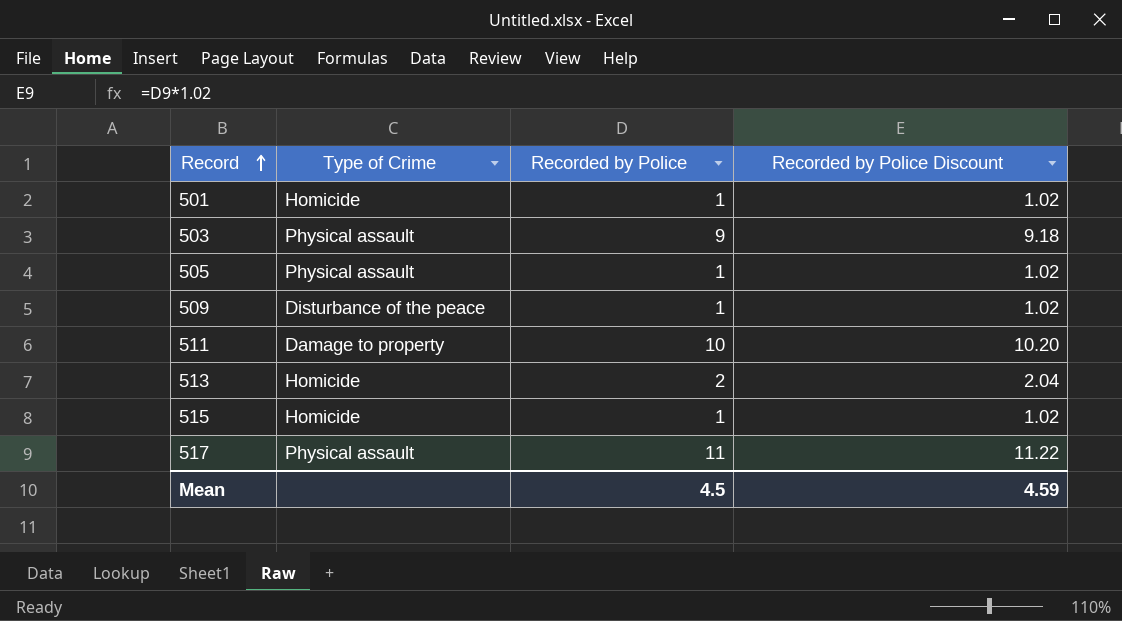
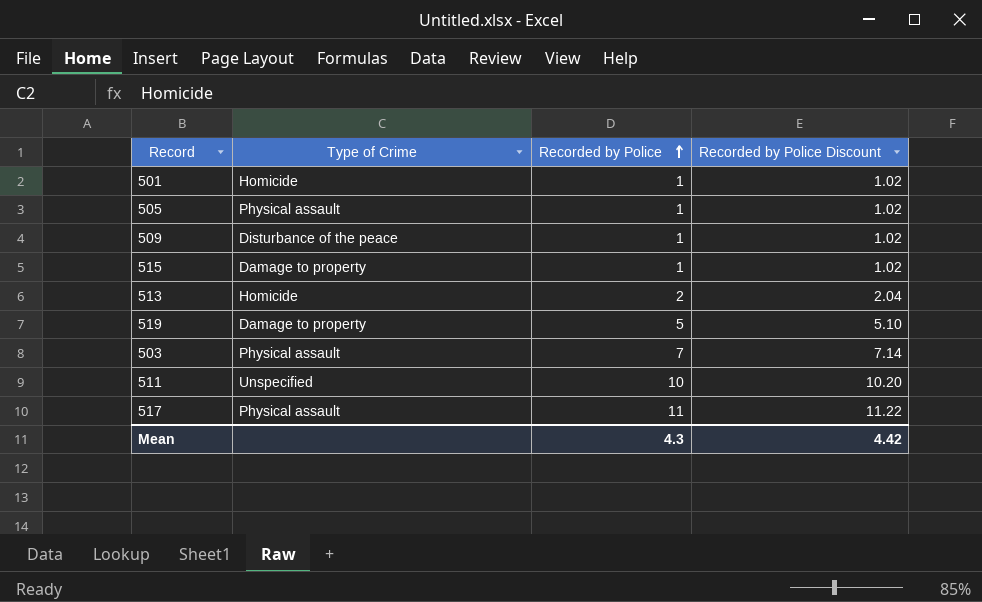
row order: Record ascending -> Recorded by Police ascending
515 | Type of Crime: Homicide -> Damage to property
row 519: none -> Damage to property | 5 | 5.10
503 | Recorded by Police: 9 -> 7
503 | Recorded by Police Discount: 9.18 -> 7.14
511 | Type of Crime: Damage to property -> Unspecified
Mean | Recorded by Police: 4.5 -> 4.3
Mean | Recorded by Police Discount: 4.59 -> 4.42

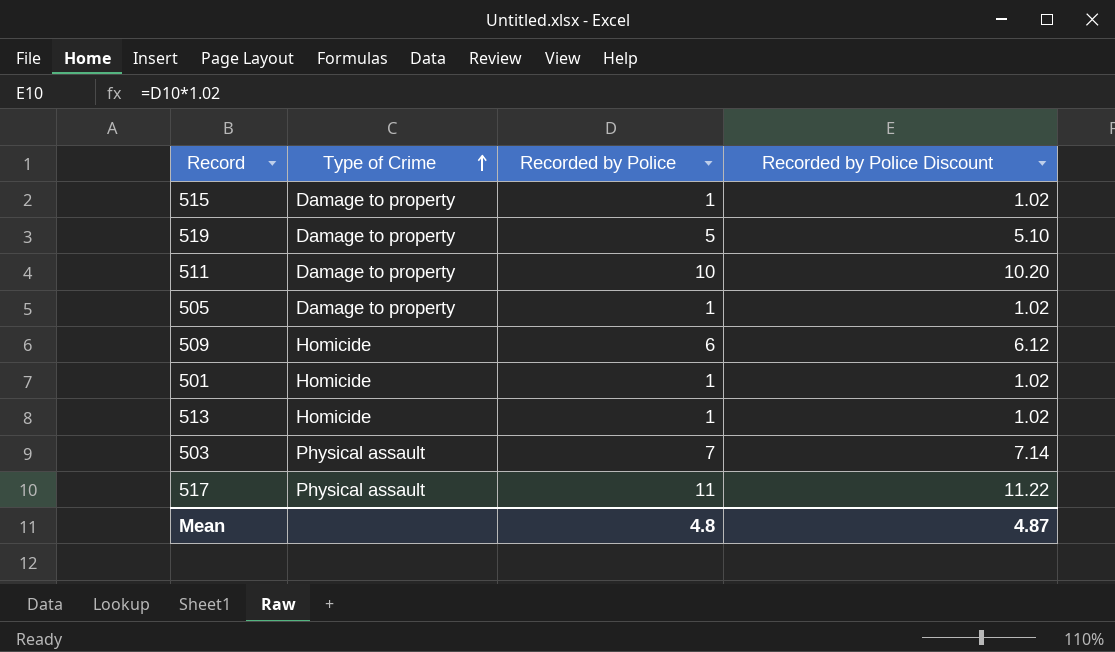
row order: Recorded by Police ascending -> Type of Crime ascending
511 | Type of Crime: Unspecified -> Damage to property
505 | Type of Crime: Physical assault -> Damage to property
509 | Type of Crime: Disturbance of the peace -> Homicide
509 | Recorded by Police: 1 -> 6
509 | Recorded by Police Discount: 1.02 -> 6.12
513 | Recorded by Police: 2 -> 1
513 | Recorded by Police Discount: 2.04 -> 1.02
Mean | Recorded by Police: 4.3 -> 4.8
Mean | Recorded by Police Discount: 4.42 -> 4.87

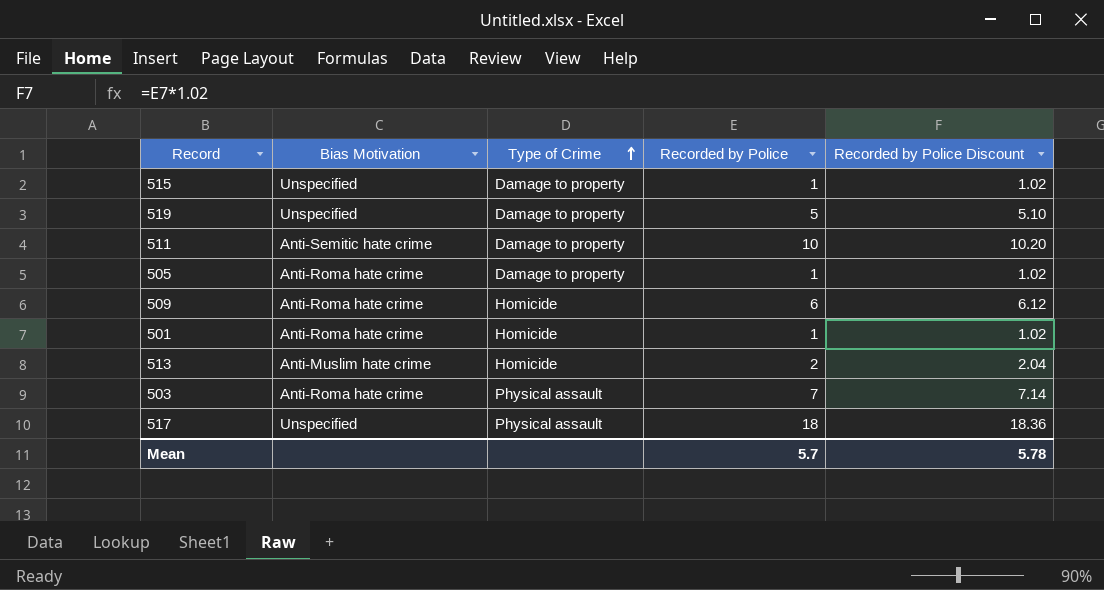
column Bias Motivation | position: none -> 2
513 | Recorded by Police: 1 -> 2
513 | Recorded by Police Discount: 1.02 -> 2.04
517 | Recorded by Police: 11 -> 18
517 | Recorded by Police Discount: 11.22 -> 18.36
Mean | Recorded by Police: 4.8 -> 5.7
Mean | Recorded by Police Discount: 4.87 -> 5.78

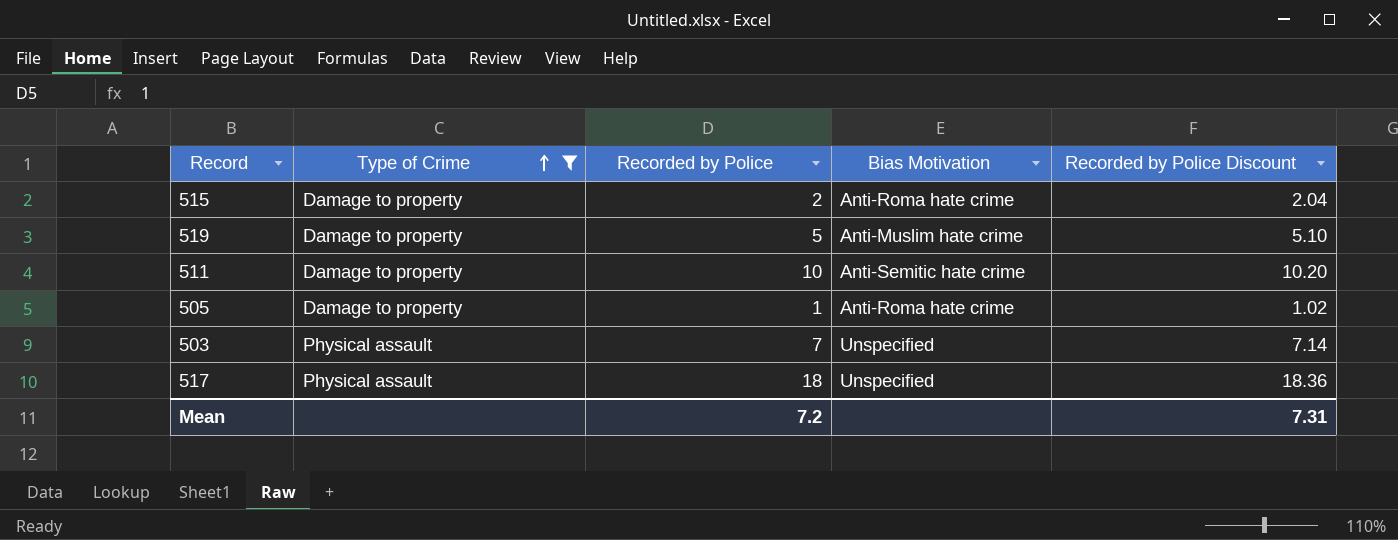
filter: none -> Type of Crime != Homicide
column Bias Motivation | position: 2 -> 4
515 | Recorded by Police: 1 -> 2
515 | Bias Motivation: Unspecified -> Anti-Roma hate crime
515 | Recorded by Police Discount: 1.02 -> 2.04
519 | Bias Motivation: Unspecified -> Anti-Muslim hate crime
503 | Bias Motivation: Anti-Roma hate crime -> Unspecified
Mean | Recorded by Police: 5.7 -> 7.2
Mean | Recorded by Police Discount: 5.78 -> 7.31

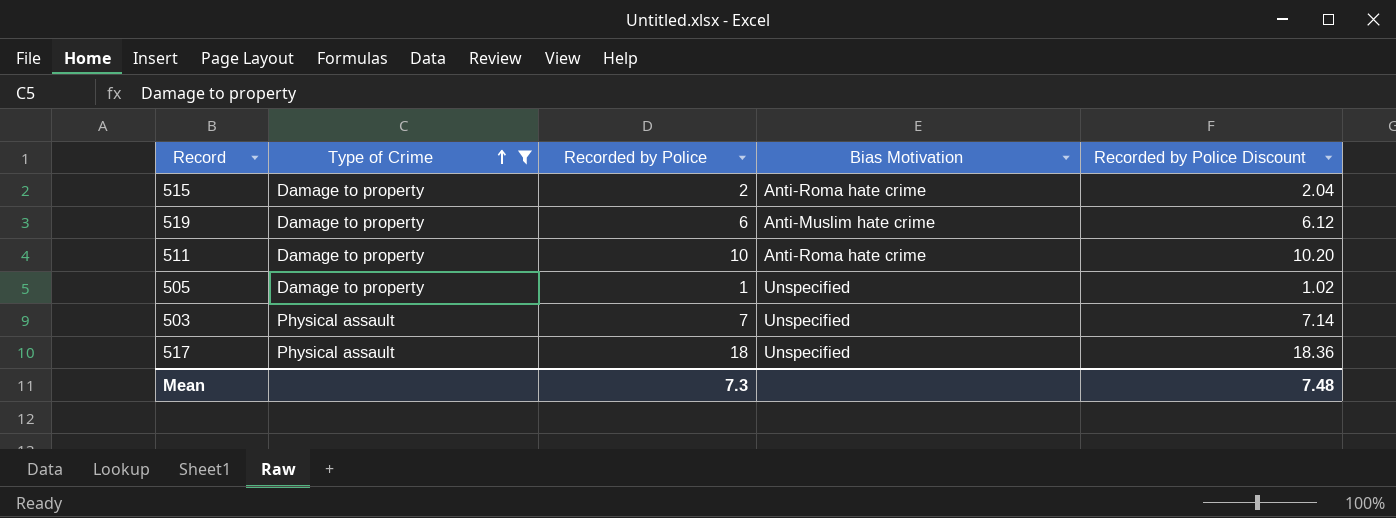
519 | Recorded by Police: 5 -> 6
519 | Recorded by Police Discount: 5.10 -> 6.12
511 | Bias Motivation: Anti-Semitic hate crime -> Anti-Roma hate crime
505 | Bias Motivation: Anti-Roma hate crime -> Unspecified
Mean | Recorded by Police: 7.2 -> 7.3
Mean | Recorded by Police Discount: 7.31 -> 7.48

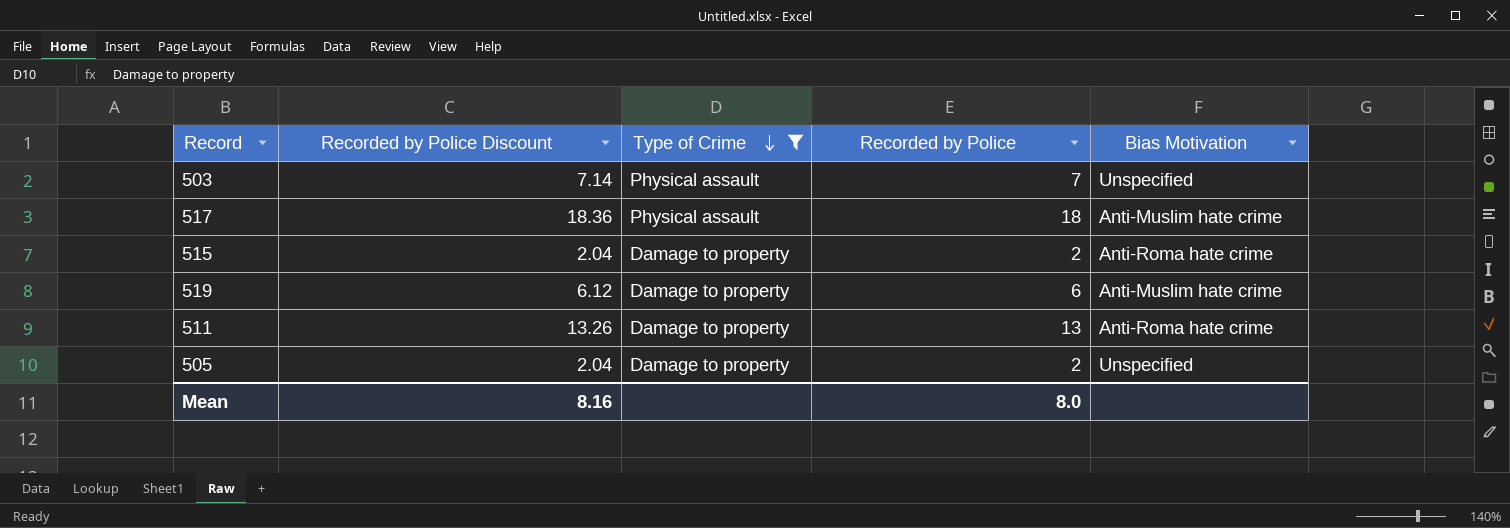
row order: Type of Crime ascending -> Type of Crime descending
column Recorded by Police Discount | position: 5 -> 2
517 | Bias Motivation: Unspecified -> Anti-Muslim hate crime
511 | Recorded by Police Discount: 10.20 -> 13.26
511 | Recorded by Police: 10 -> 13
505 | Recorded by Police Discount: 1.02 -> 2.04
505 | Recorded by Police: 1 -> 2
Mean | Recorded by Police Discount: 7.48 -> 8.16
Mean | Recorded by Police: 7.3 -> 8.0

